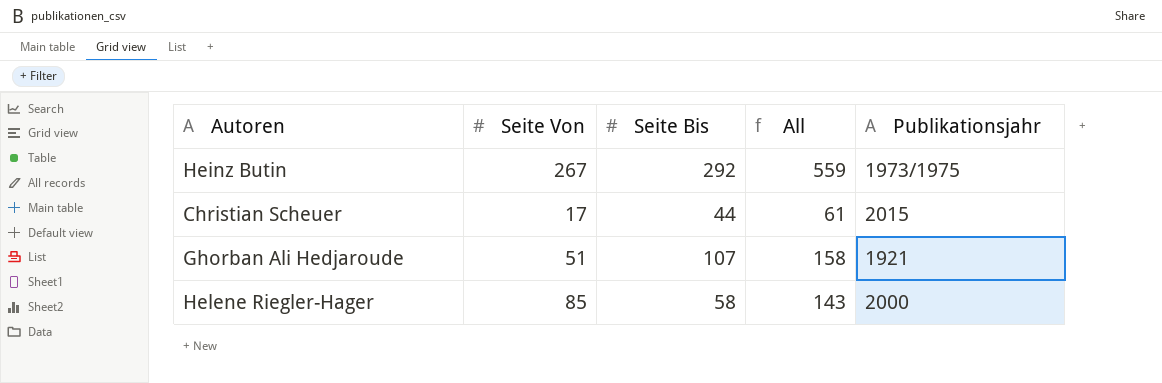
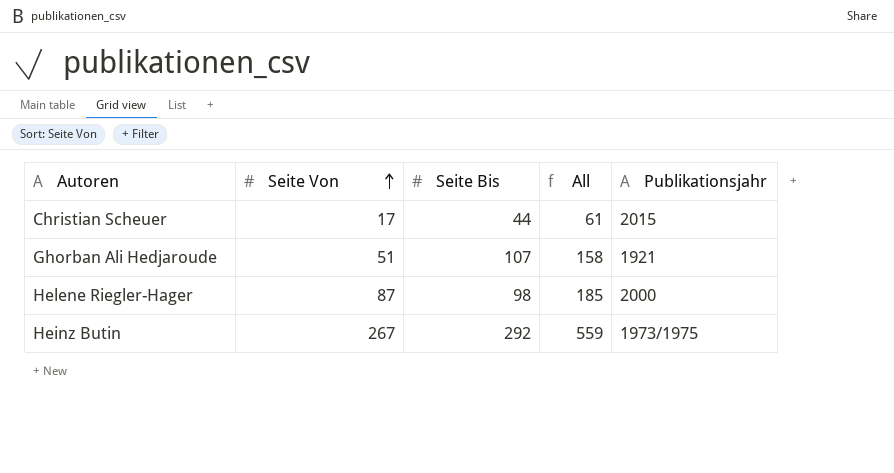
row order: none -> Seite Von ascending
Helene Riegler-Hager | Seite Von: 85 -> 87
Helene Riegler-Hager | Seite Bis: 58 -> 98
Helene Riegler-Hager | All: 143 -> 185

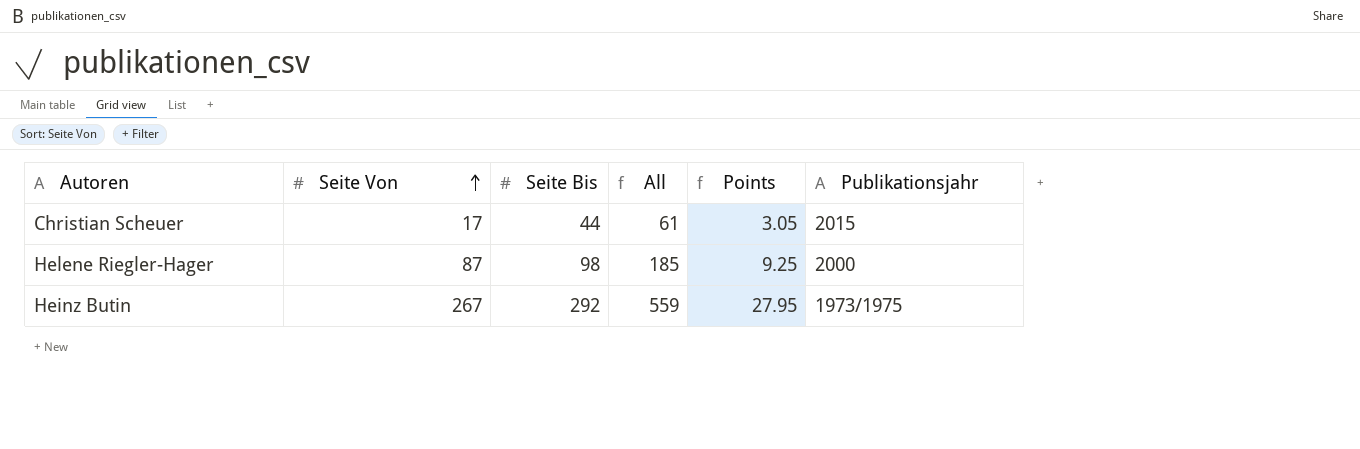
column Points | formula: none -> [All] * 0.05
row Ghorban Ali Hedjaroude: 51 | 107 | 158 | 1921 -> none

